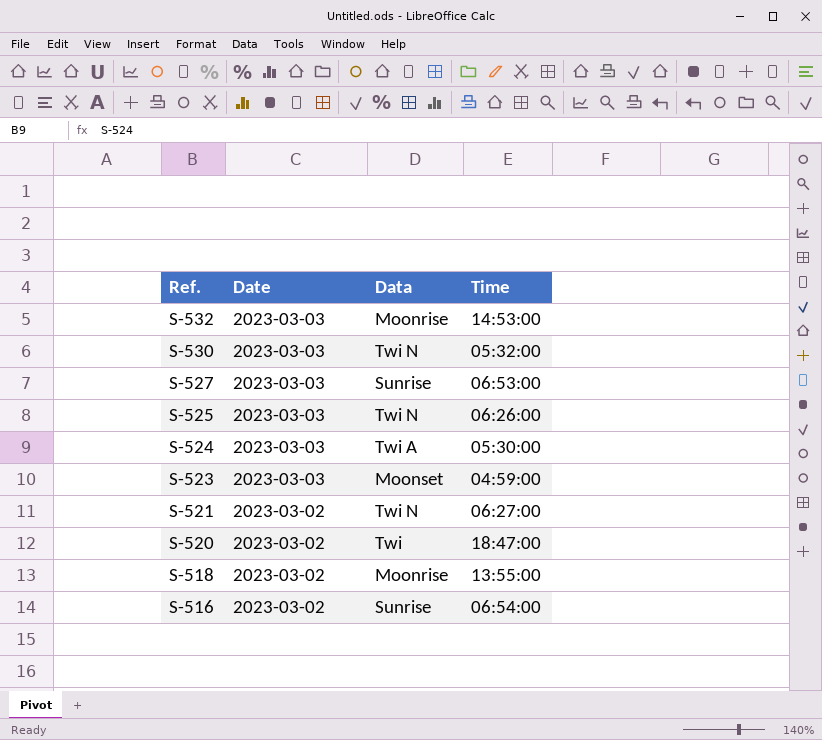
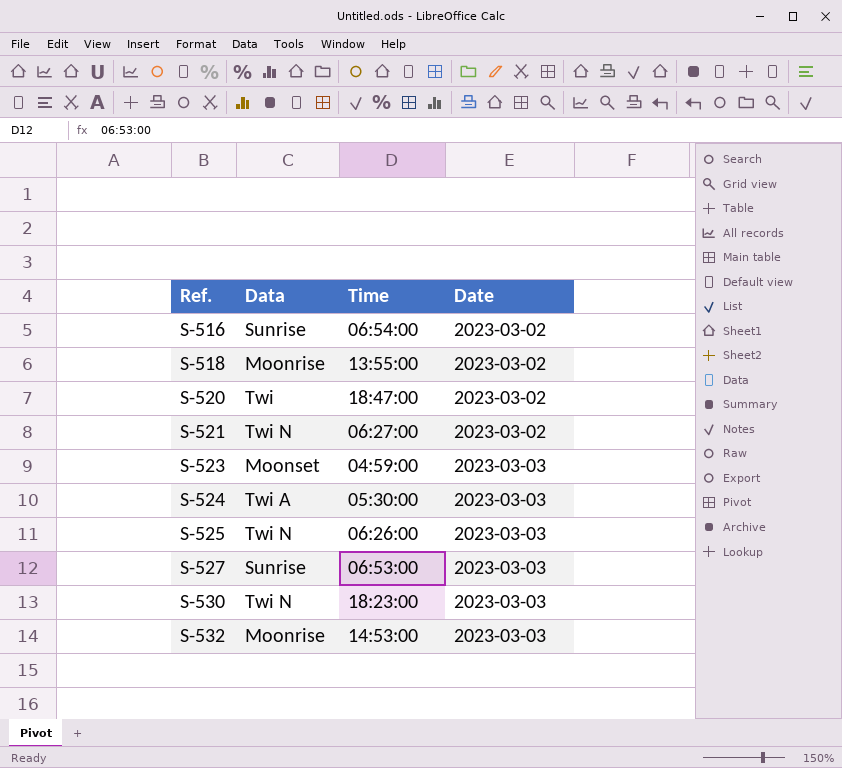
row order: Ref. descending -> Ref. ascending
column Date | position: 2 -> 4
S-530 | Time: 05:32:00 -> 18:23:00

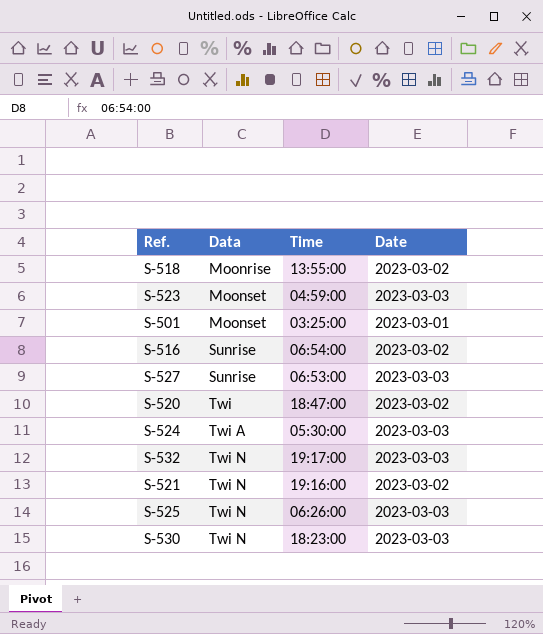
row order: Ref. ascending -> Data ascending
row S-501: none -> Moonset | 03:25:00 | 2023-03-01
S-532 | Data: Moonrise -> Twi N
S-532 | Time: 14:53:00 -> 19:17:00
S-521 | Time: 06:27:00 -> 19:16:00

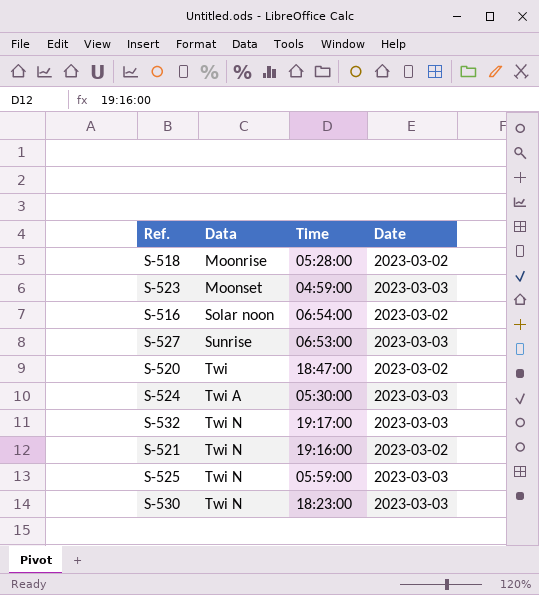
row S-501: Moonset | 03:25:00 | 2023-03-01 -> none
S-518 | Time: 13:55:00 -> 05:28:00
S-516 | Data: Sunrise -> Solar noon
S-525 | Time: 06:26:00 -> 05:59:00

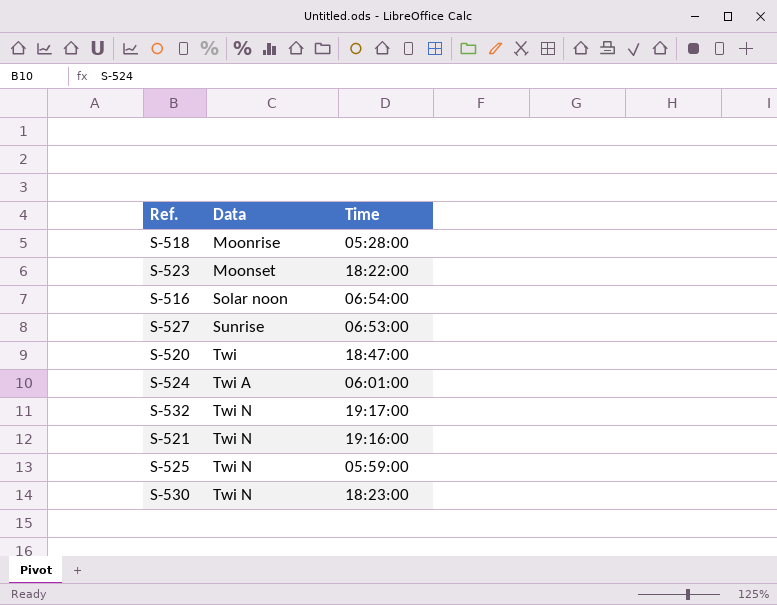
column Date | position: 4 -> none
S-523 | Time: 04:59:00 -> 18:22:00
S-524 | Time: 05:30:00 -> 06:01:00

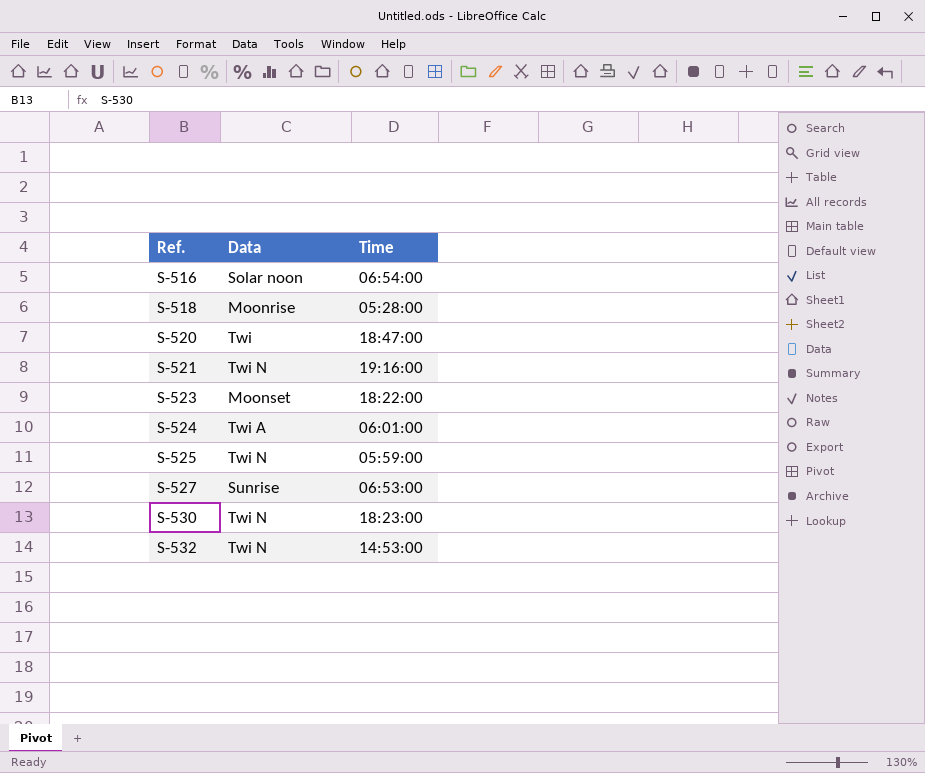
row order: Data ascending -> Ref. ascending
S-532 | Time: 19:17:00 -> 14:53:00

